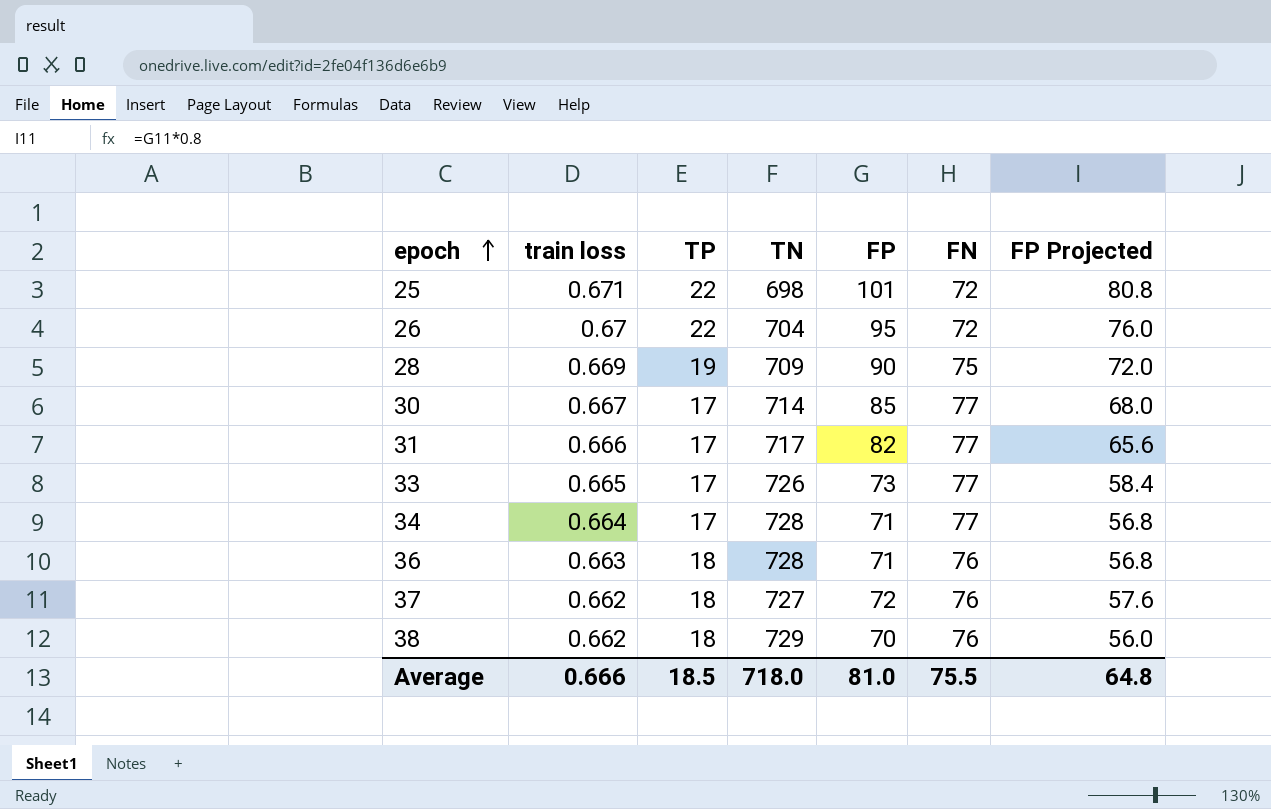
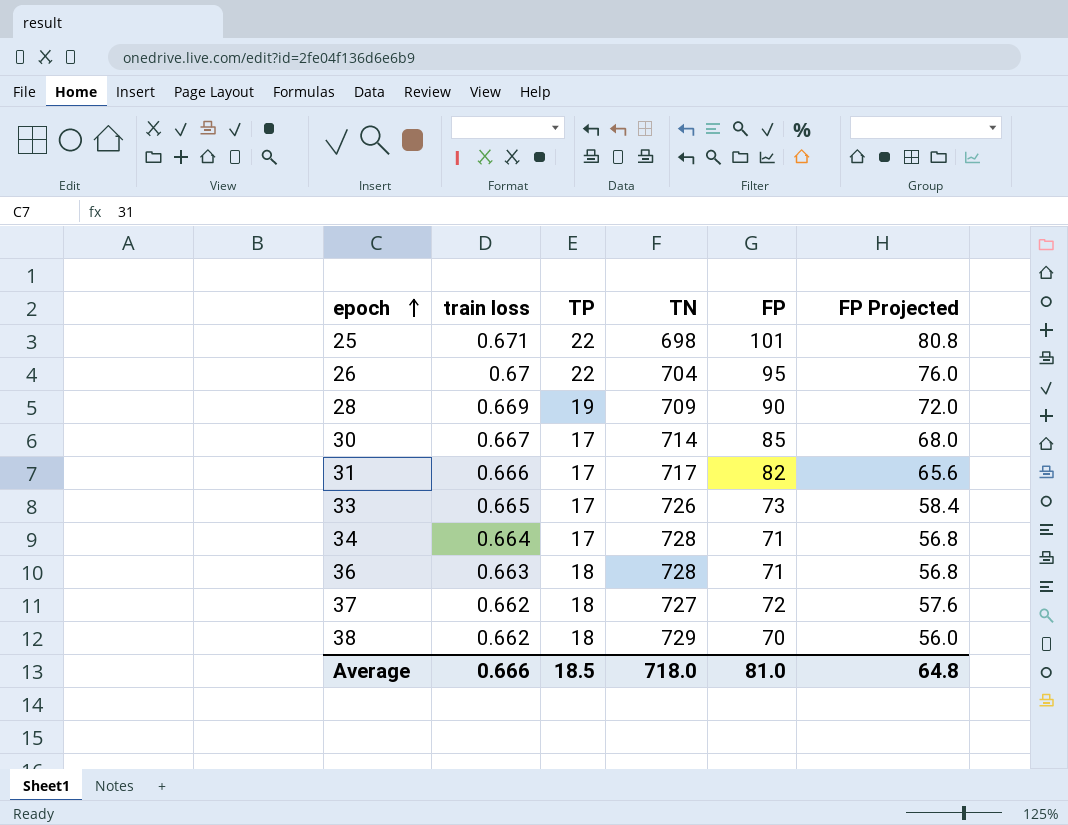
column FN | position: 6 -> none

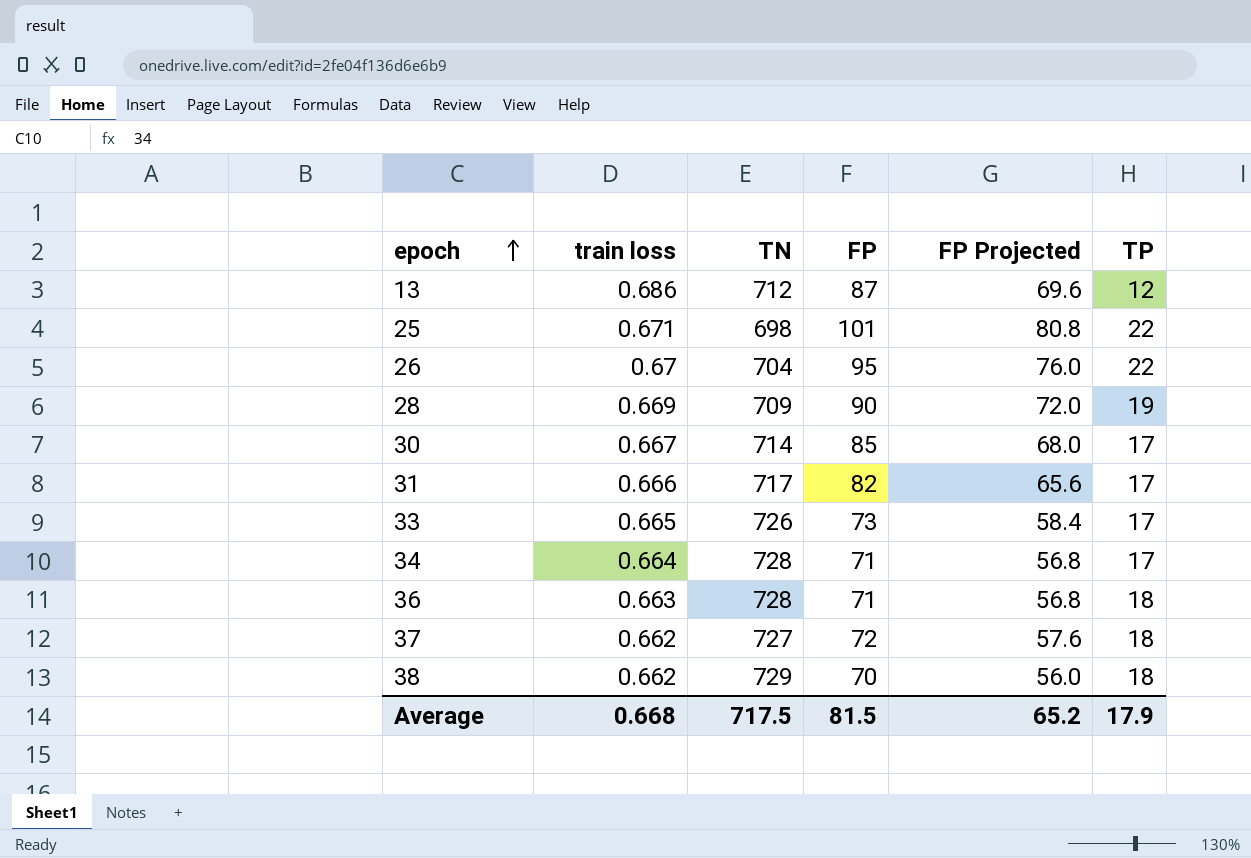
column TP | position: 3 -> 6
row 13: none -> 0.686 | 712 | 87 | 69.6 | 12
Average | train loss: 0.666 -> 0.668
Average | TN: 718.0 -> 717.5
Average | FP: 81.0 -> 81.5
Average | FP Projected: 64.8 -> 65.2
Average | TP: 18.5 -> 17.9

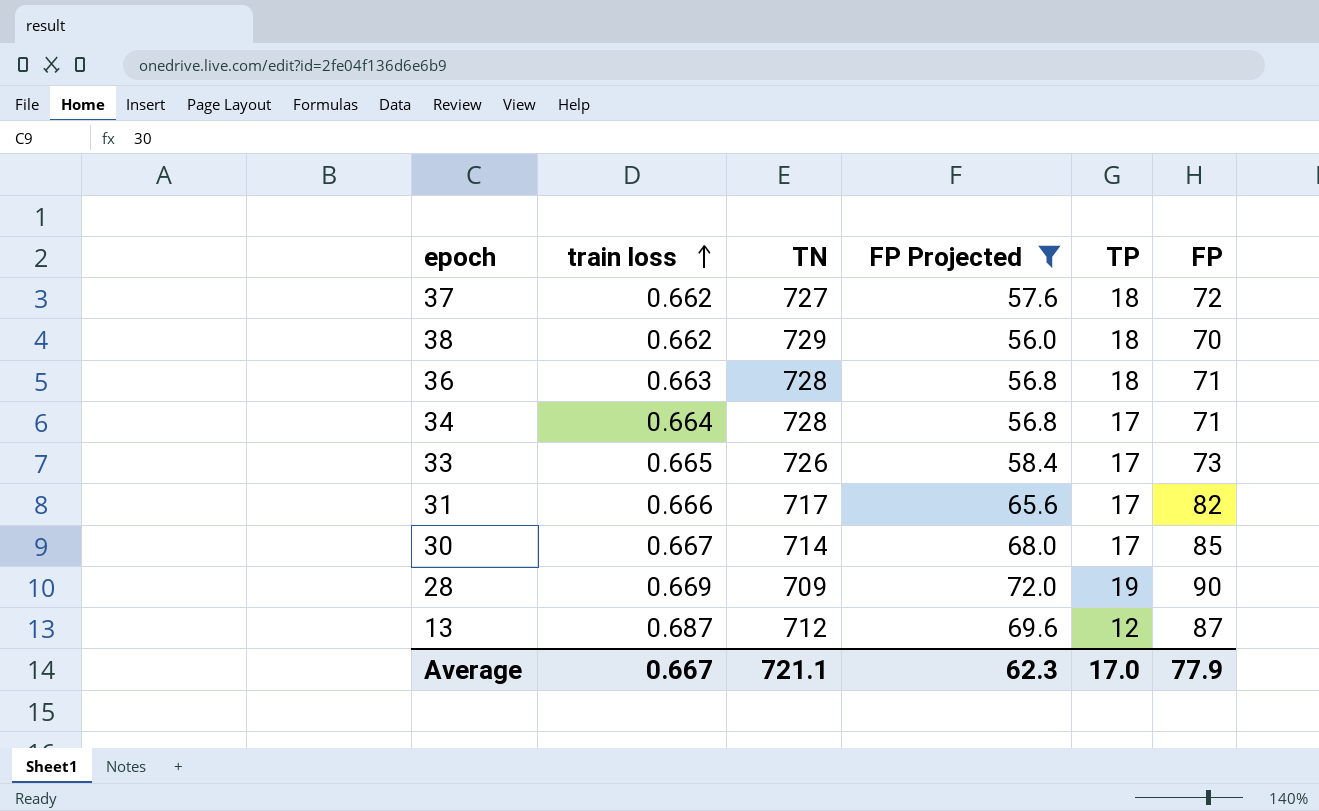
filter: none -> FP Projected <= 72.0
row order: epoch ascending -> train loss ascending
column FP | position: 4 -> 6
13 | train loss: 0.686 -> 0.687
Average | train loss: 0.668 -> 0.667
Average | TN: 717.5 -> 721.1
Average | FP Projected: 65.2 -> 62.3
Average | TP: 17.9 -> 17.0
Average | FP: 81.5 -> 77.9

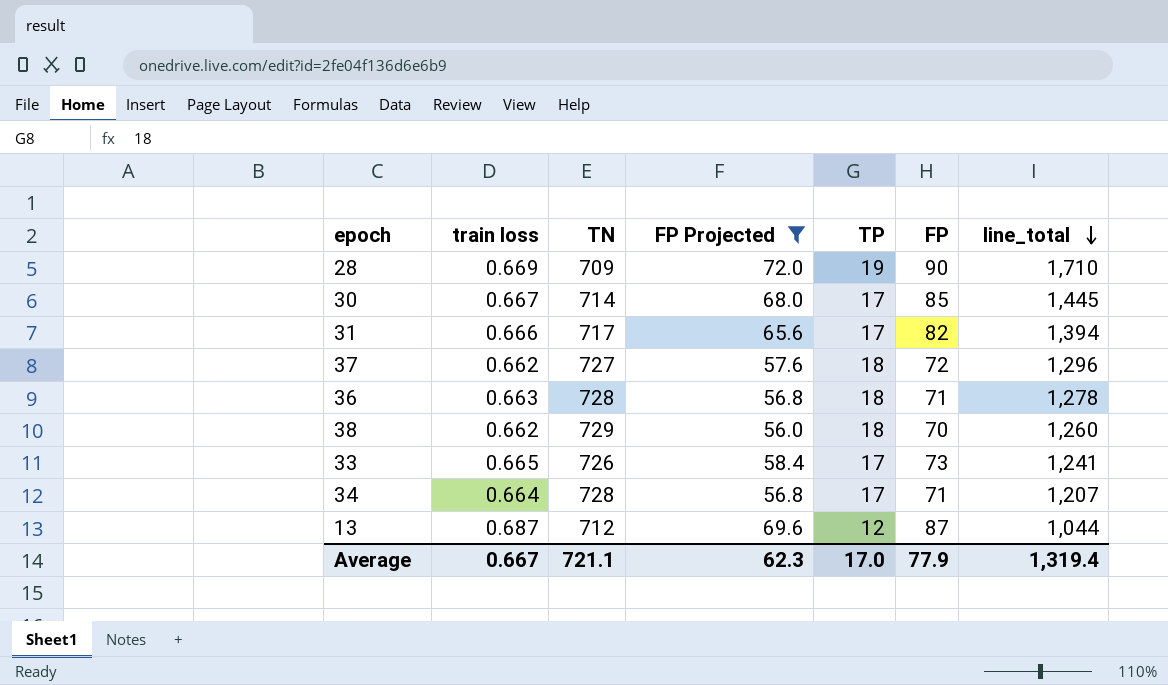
row order: train loss ascending -> line_total descending
column line_total | formula: none -> [TP] * [FP]

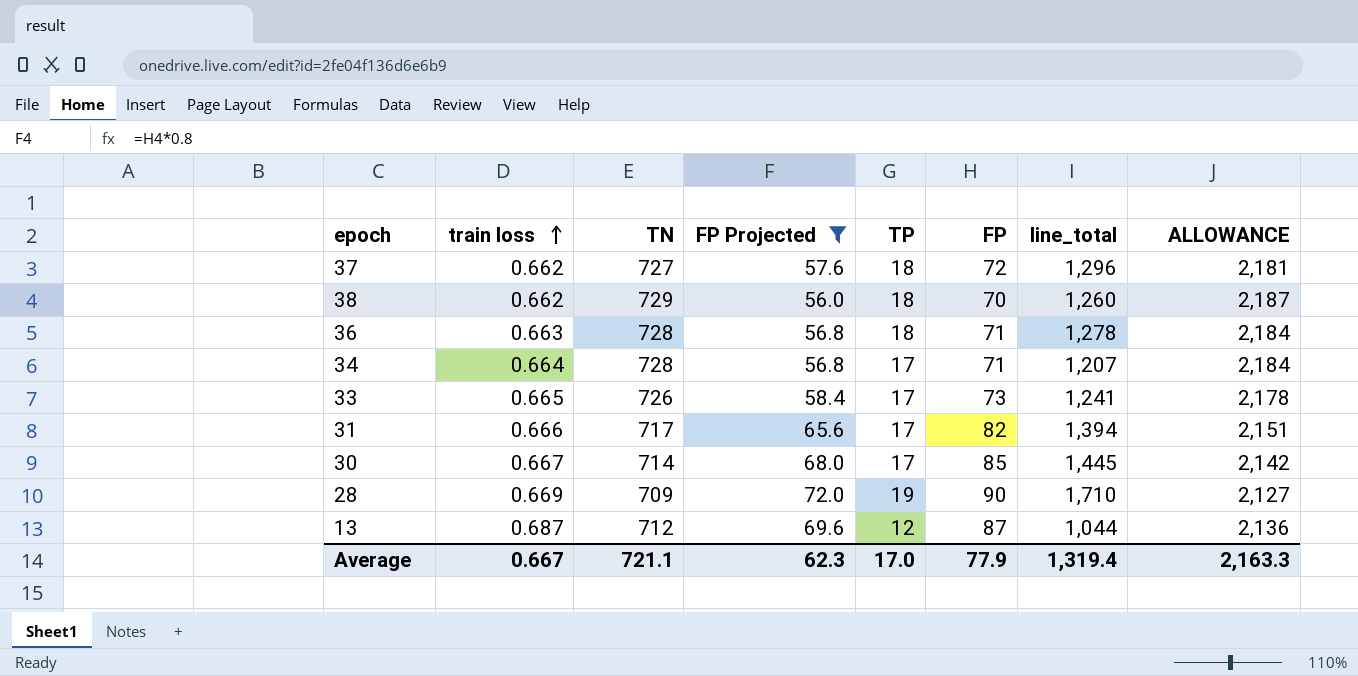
row order: line_total descending -> train loss ascending
column ALLOWANCE | formula: none -> [TN] * 3

